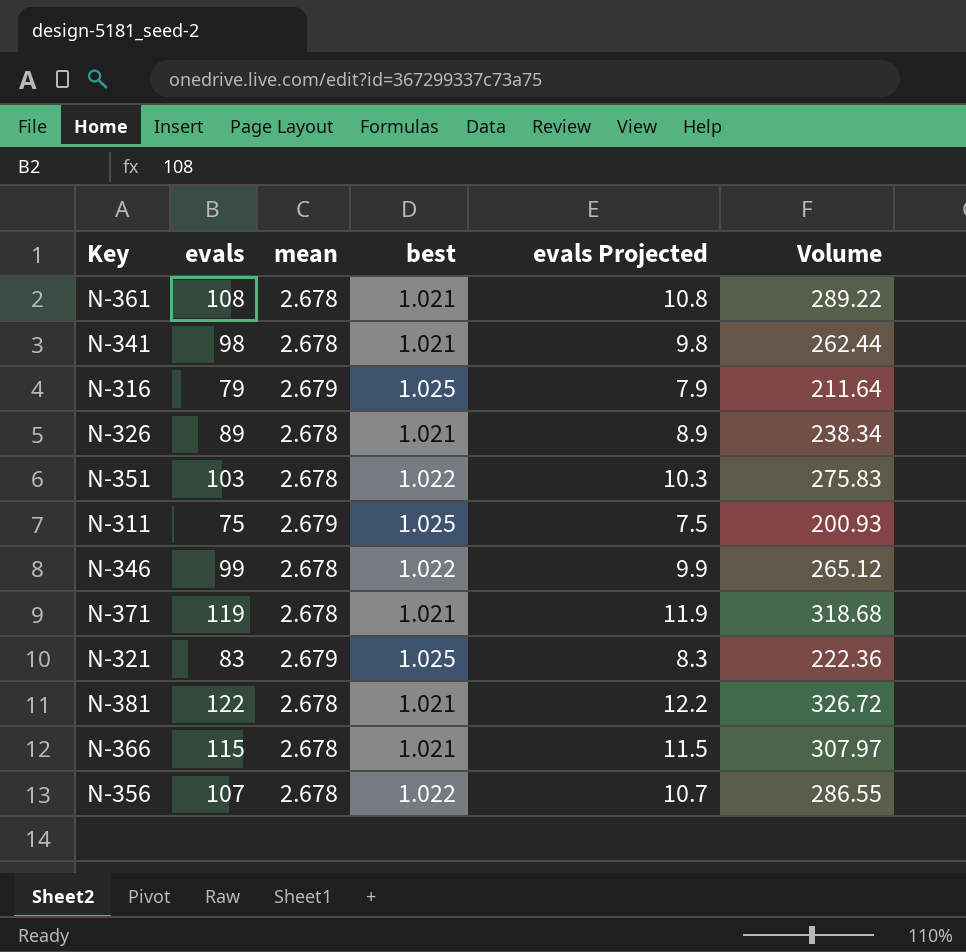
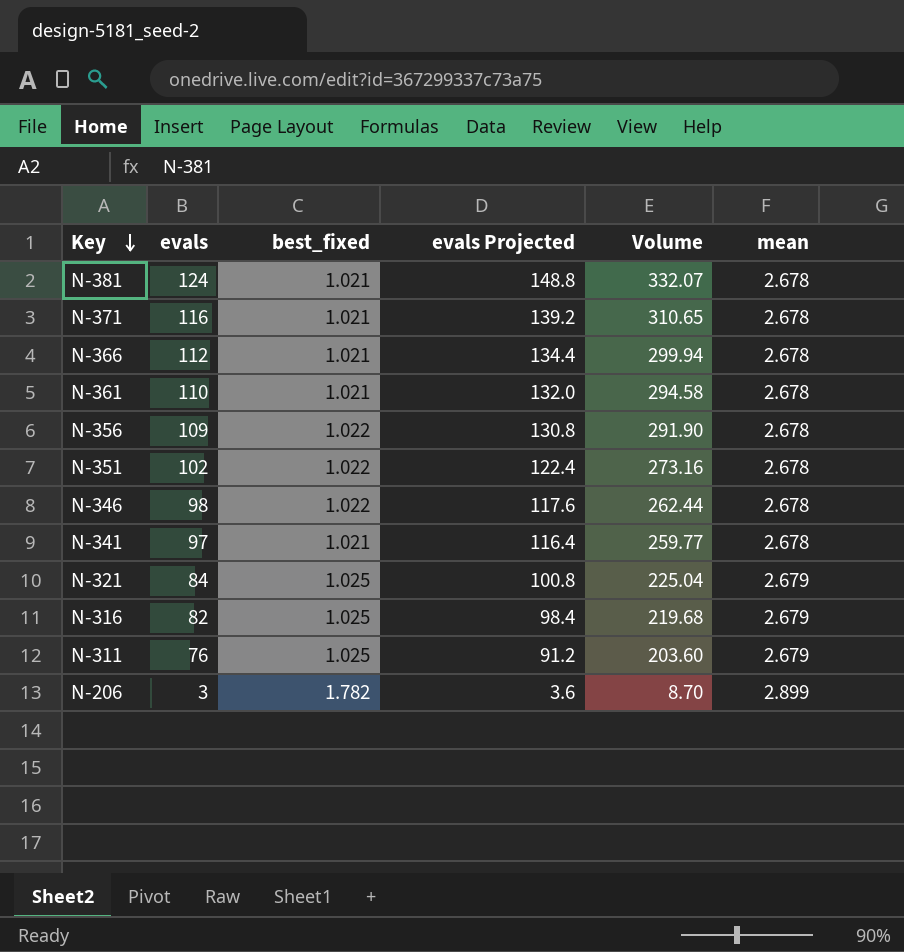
row order: none -> Key descending
column name: best -> best_fixed
column evals Projected | formula: [evals] * 0.1 -> [evals] * 1.2
column mean | position: 3 -> 6
row N-326: 89 | 2.678 | 1.021 | 8.9 | 238.34 -> none
N-381 | evals: 122 -> 124
N-381 | Volume: 326.72 -> 332.07
N-371 | evals: 119 -> 116
N-371 | Volume: 318.68 -> 310.65
N-366 | evals: 115 -> 112
N-366 | Volume: 307.97 -> 299.94
N-361 | evals: 108 -> 110
N-361 | Volume: 289.22 -> 294.58
N-356 | evals: 107 -> 109
N-356 | Volume: 286.55 -> 291.90
N-351 | evals: 103 -> 102
N-351 | Volume: 275.83 -> 273.16
N-346 | evals: 99 -> 98
N-346 | Volume: 265.12 -> 262.44
N-341 | evals: 98 -> 97
N-341 | Volume: 262.44 -> 259.77
N-321 | evals: 83 -> 84
N-321 | Volume: 222.36 -> 225.04
N-316 | evals: 79 -> 82
N-316 | Volume: 211.64 -> 219.68
N-311 | evals: 75 -> 76
N-311 | Volume: 200.93 -> 203.60
row N-206: none -> 3 | 1.782 | 3.6 | 8.70 | 2.899

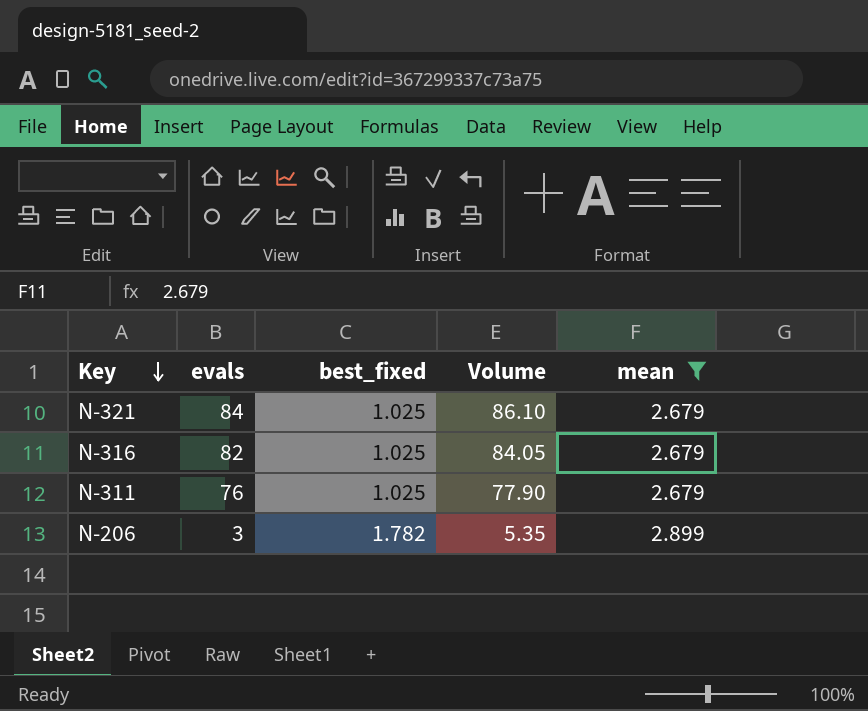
filter: none -> mean != 2.678
column evals Projected | formula: [evals] * 1.2 -> none
column Volume | formula: [evals] * [mean] -> [evals] * [best_fixed]

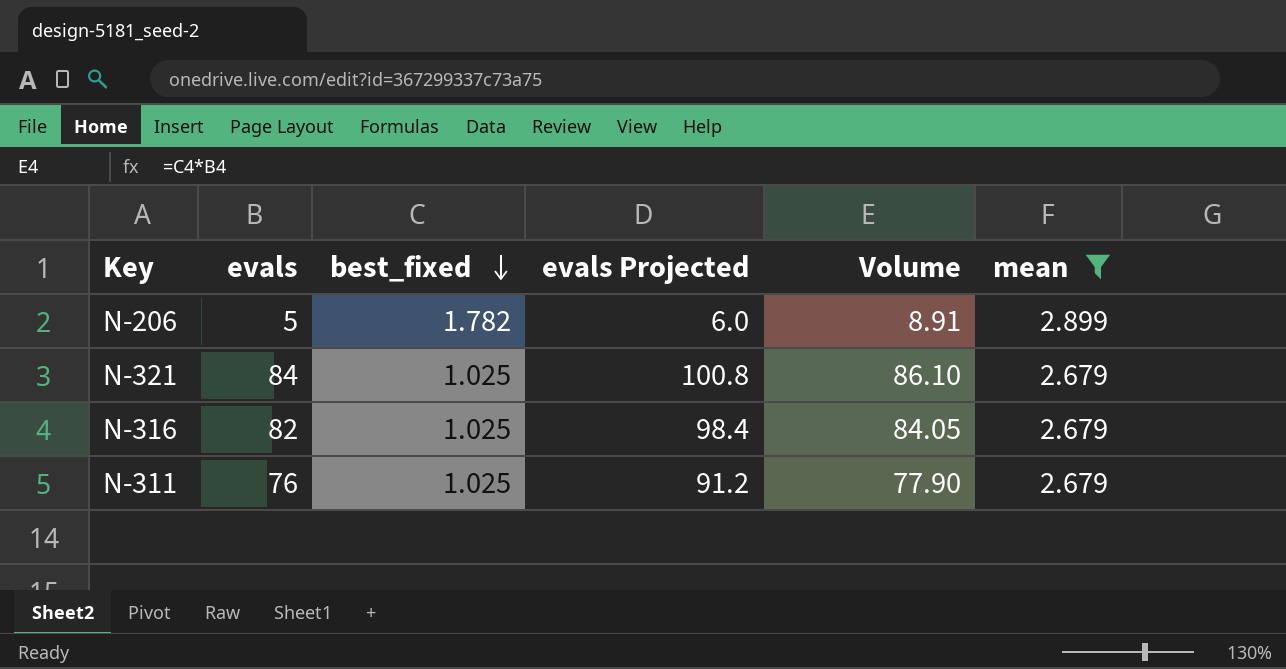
row order: Key descending -> best_fixed descending
column evals Projected | formula: none -> [evals] * 1.2
N-206 | evals: 3 -> 5
N-206 | Volume: 5.35 -> 8.91

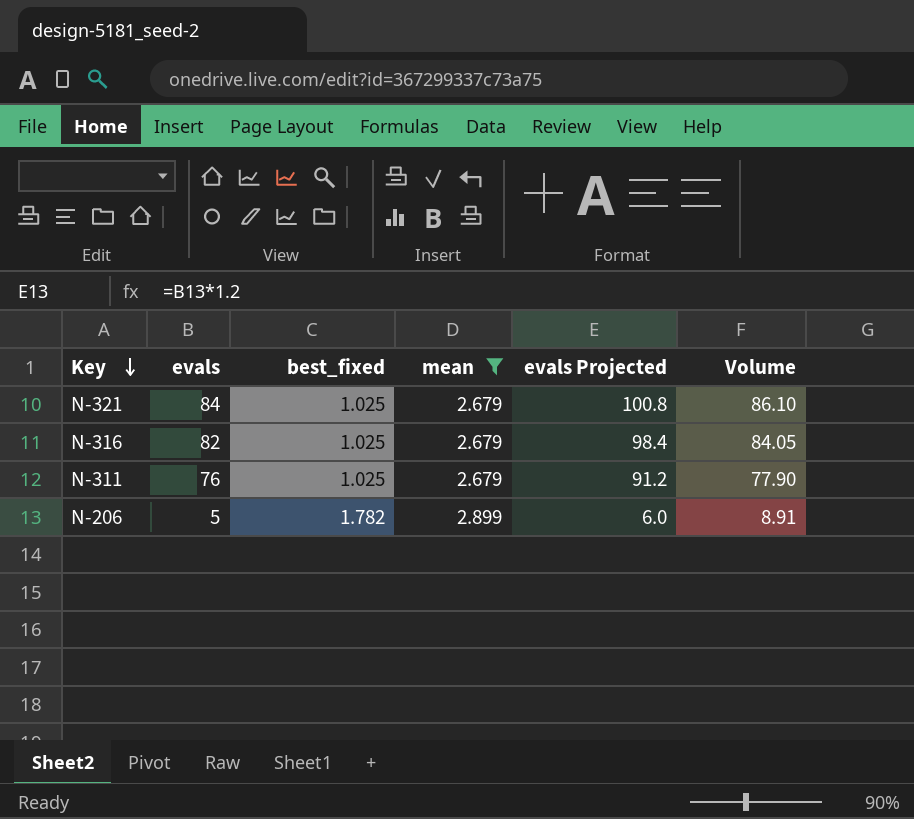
row order: best_fixed descending -> Key descending
column mean | position: 6 -> 4

